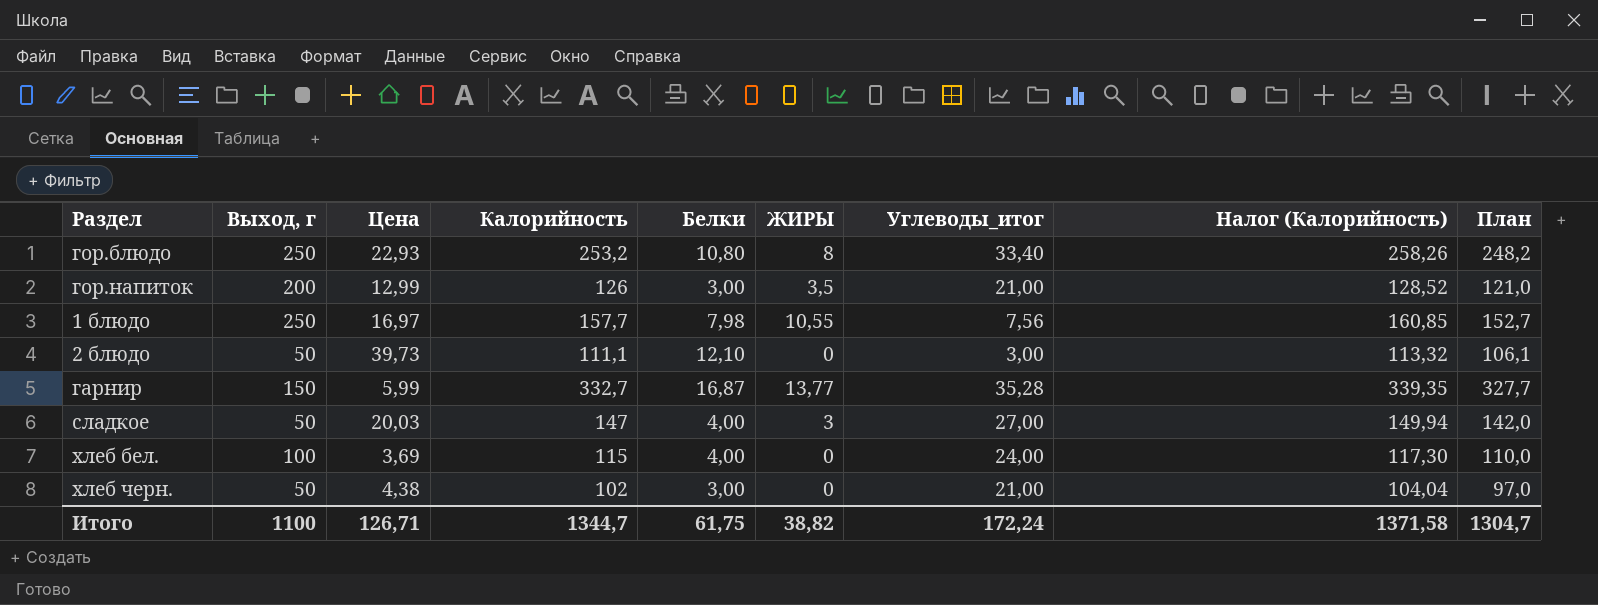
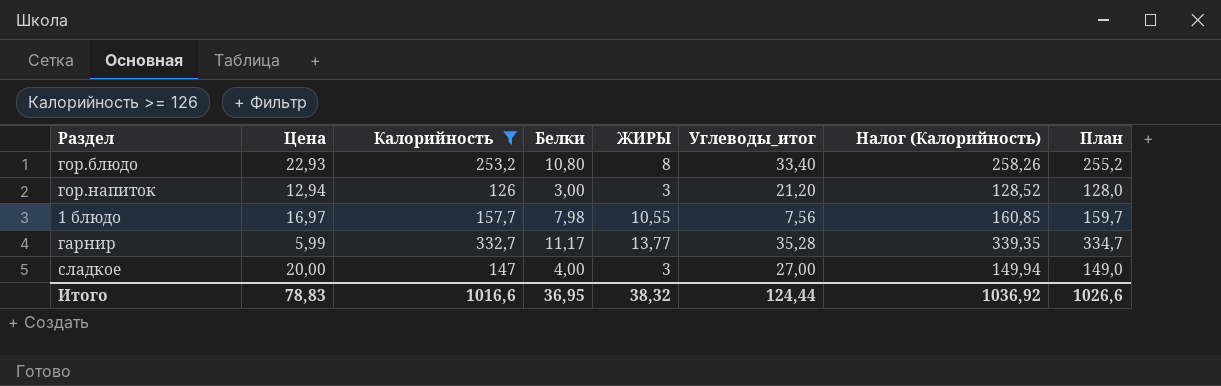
filter: none -> Калорийность >= 126
column Выход, г | position: 2 -> none
column План | formula: [Калорийность] - 5 -> [Калорийность] + 2
гор.напиток | Цена: 12,99 -> 12,94
гор.напиток | ЖИРЫ: 3,5 -> 3
гор.напиток | Углеводы_итог: 21,00 -> 21,20
гарнир | Белки: 16,87 -> 11,17
сладкое | Цена: 20,03 -> 20,00
Итого | Цена: 126,71 -> 78,83
Итого | Калорийность: 1344,7 -> 1016,6
Итого | Белки: 61,75 -> 36,95
Итого | ЖИРЫ: 38,82 -> 38,32
Итого | Углеводы_итог: 172,24 -> 124,44
Итого | Налог (Калорийность): 1371,58 -> 1036,92
Итого | План: 1304,7 -> 1026,6

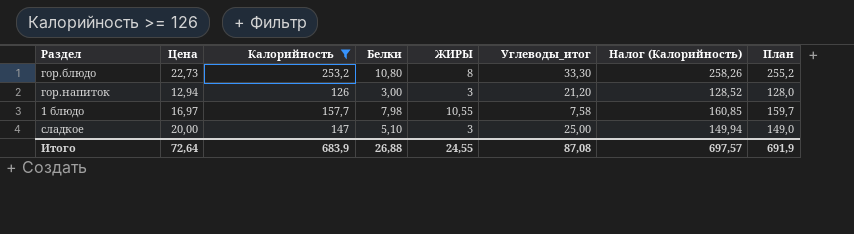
row гарнир: 5,99 | 332,7 | 11,17 | 13,77 | 35,28 | 339,35 | 334,7 -> none
гор.блюдо | Цена: 22,93 -> 22,73
гор.блюдо | Углеводы_итог: 33,40 -> 33,30
1 блюдо | Углеводы_итог: 7,56 -> 7,58
сладкое | Белки: 4,00 -> 5,10
сладкое | Углеводы_итог: 27,00 -> 25,00
Итого | Цена: 78,83 -> 72,64
Итого | Калорийность: 1016,6 -> 683,9
Итого | Белки: 36,95 -> 26,88
Итого | ЖИРЫ: 38,32 -> 24,55
Итого | Углеводы_итог: 124,44 -> 87,08
Итого | Налог (Калорийность): 1036,92 -> 697,57
Итого | План: 1026,6 -> 691,9

